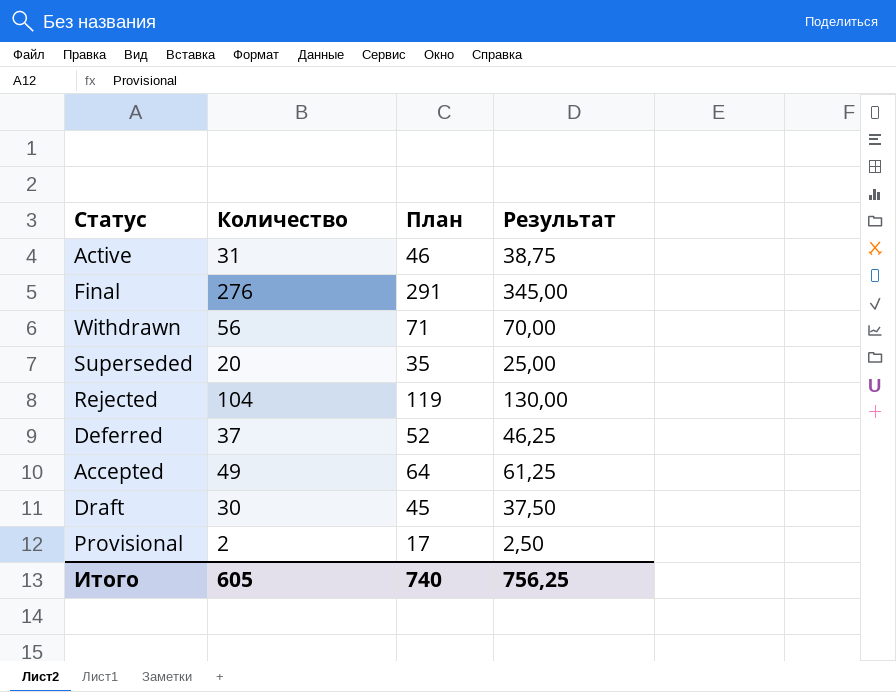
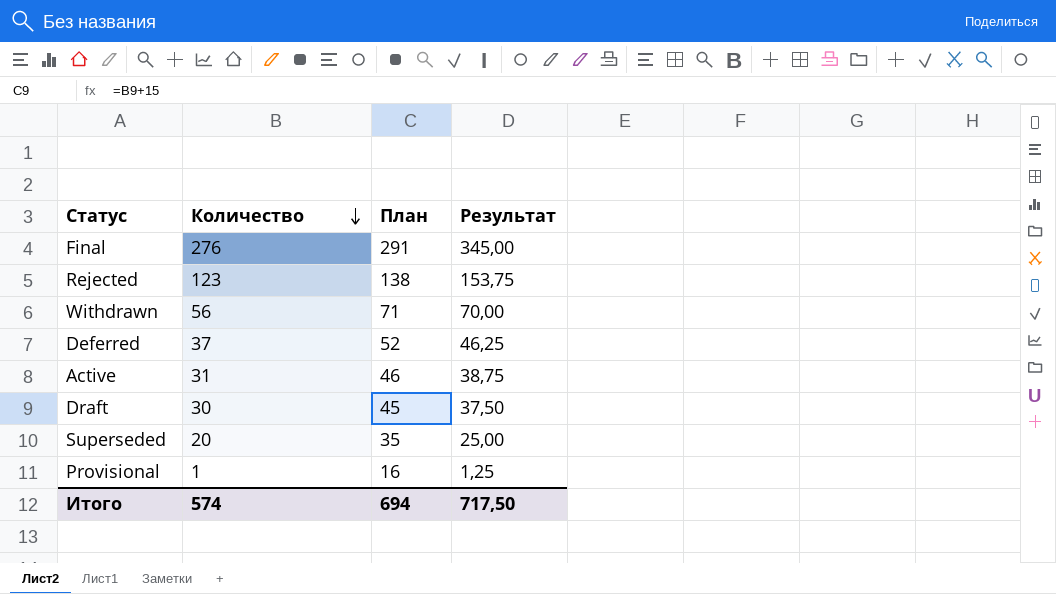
row order: none -> Количество descending
row Accepted: 49 | 64 | 61,25 -> none
Rejected | Количество: 104 -> 123
Rejected | План: 119 -> 138
Rejected | Результат: 130,00 -> 153,75
Provisional | Количество: 2 -> 1
Provisional | План: 17 -> 16
Provisional | Результат: 2,50 -> 1,25
Итого | Количество: 605 -> 574
Итого | План: 740 -> 694
Итого | Результат: 756,25 -> 717,50

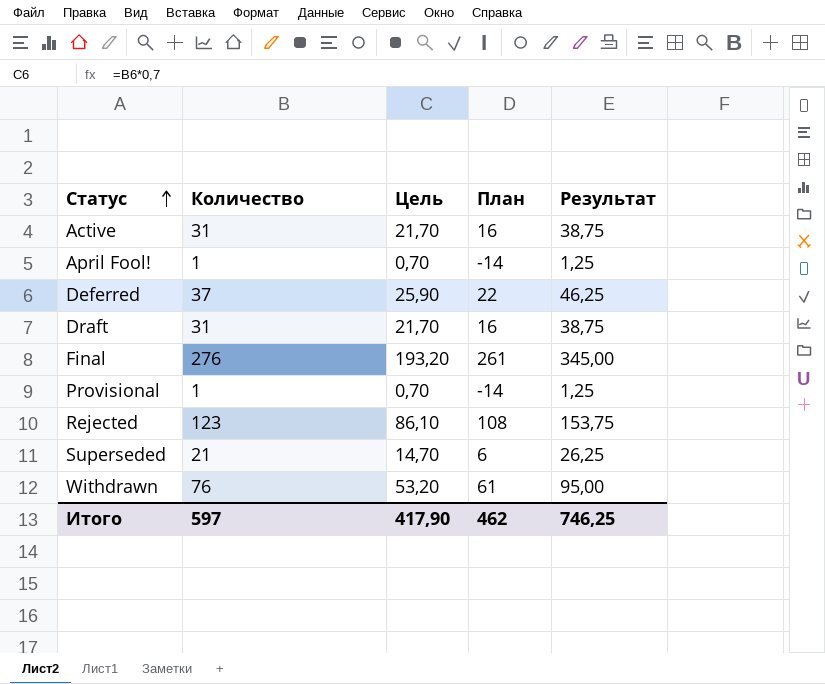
row order: Количество descending -> Статус ascending
column Цель | formula: none -> [Количество] * 0,7
column План | formula: [Количество] + 15 -> [Количество] - 15
row April Fool!: none -> 1 | 0,70 | -14 | 1,25
Draft | Количество: 30 -> 31
Draft | Результат: 37,50 -> 38,75
Superseded | Количество: 20 -> 21
Superseded | Результат: 25,00 -> 26,25
Withdrawn | Количество: 56 -> 76
Withdrawn | Результат: 70,00 -> 95,00
Итого | Количество: 574 -> 597
Итого | План: 694 -> 462
Итого | Результат: 717,50 -> 746,25

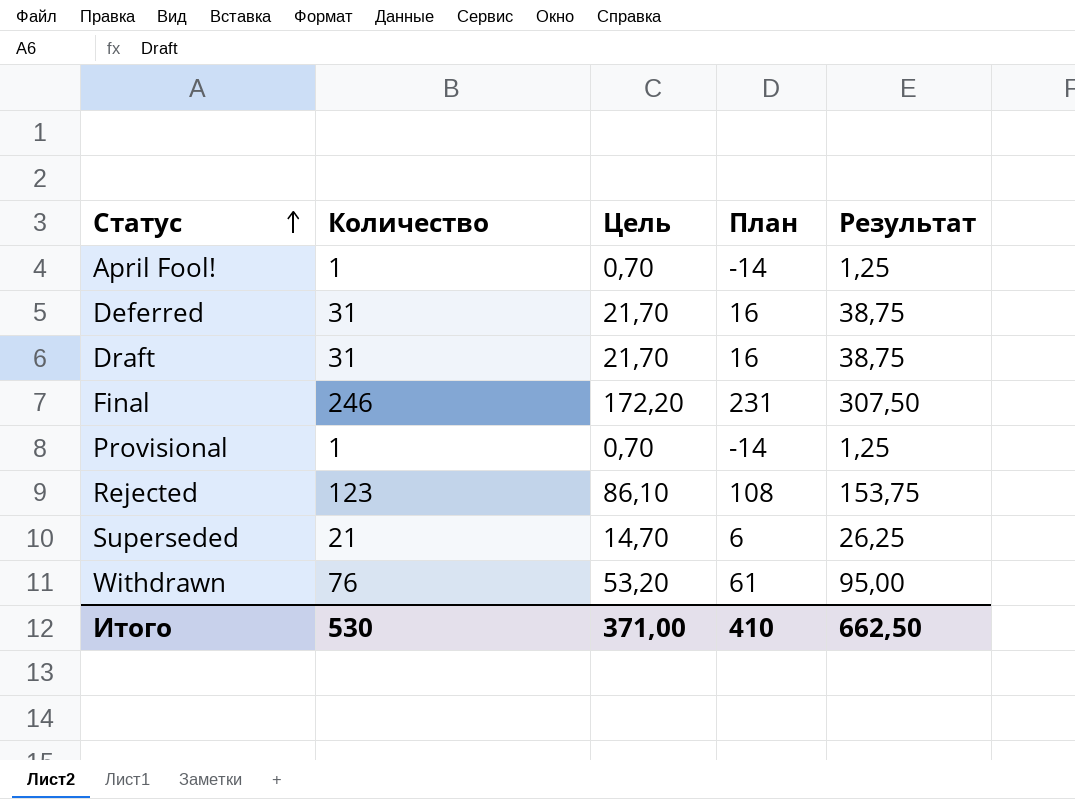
row Active: 31 | 21,70 | 16 | 38,75 -> none
Deferred | Количество: 37 -> 31
Deferred | Цель: 25,90 -> 21,70
Deferred | План: 22 -> 16
Deferred | Результат: 46,25 -> 38,75
Final | Количество: 276 -> 246
Final | Цель: 193,20 -> 172,20
Final | План: 261 -> 231
Final | Результат: 345,00 -> 307,50
Итого | Количество: 597 -> 530
Итого | Цель: 417,90 -> 371,00
Итого | План: 462 -> 410
Итого | Результат: 746,25 -> 662,50

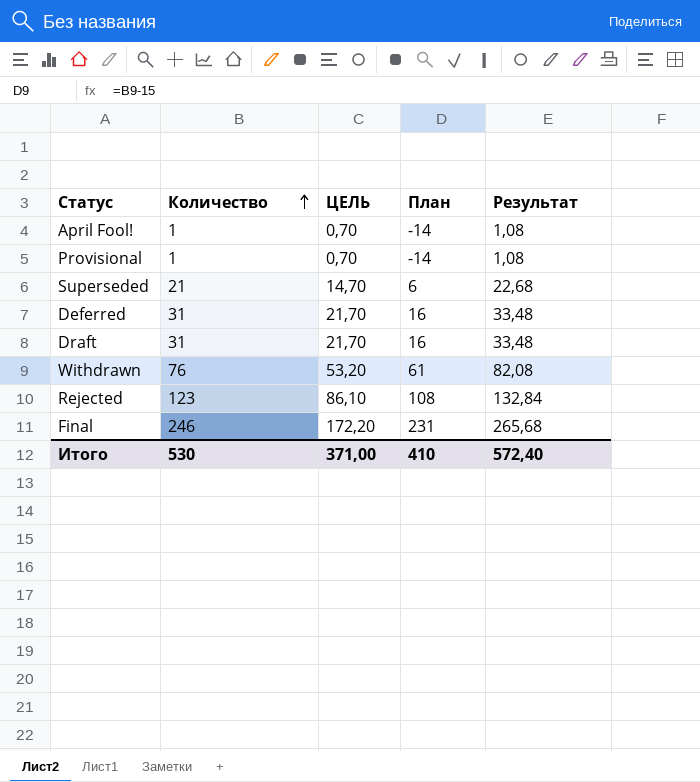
row order: Статус ascending -> Количество ascending
column name: Цель -> ЦЕЛЬ
column Результат | formula: [Количество] * 1,25 -> [Количество] * 1,08
Итого | Результат: 662,50 -> 572,40

